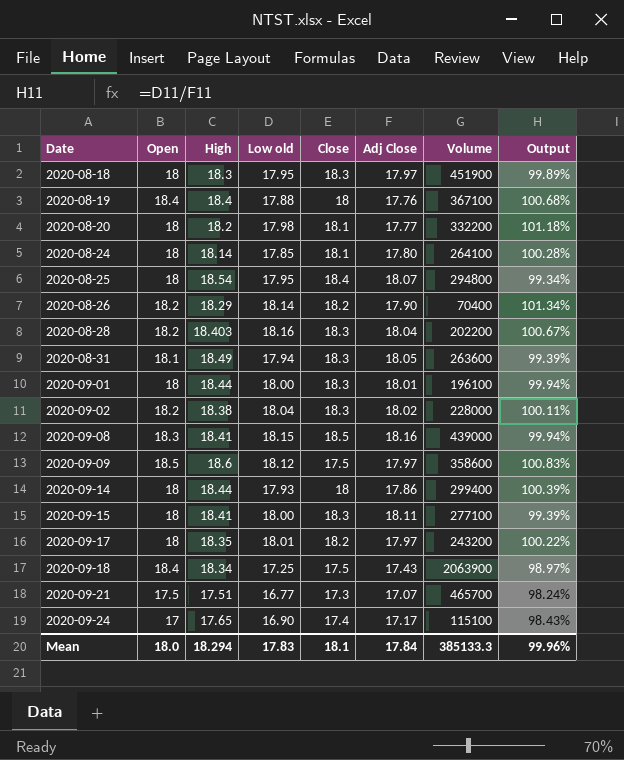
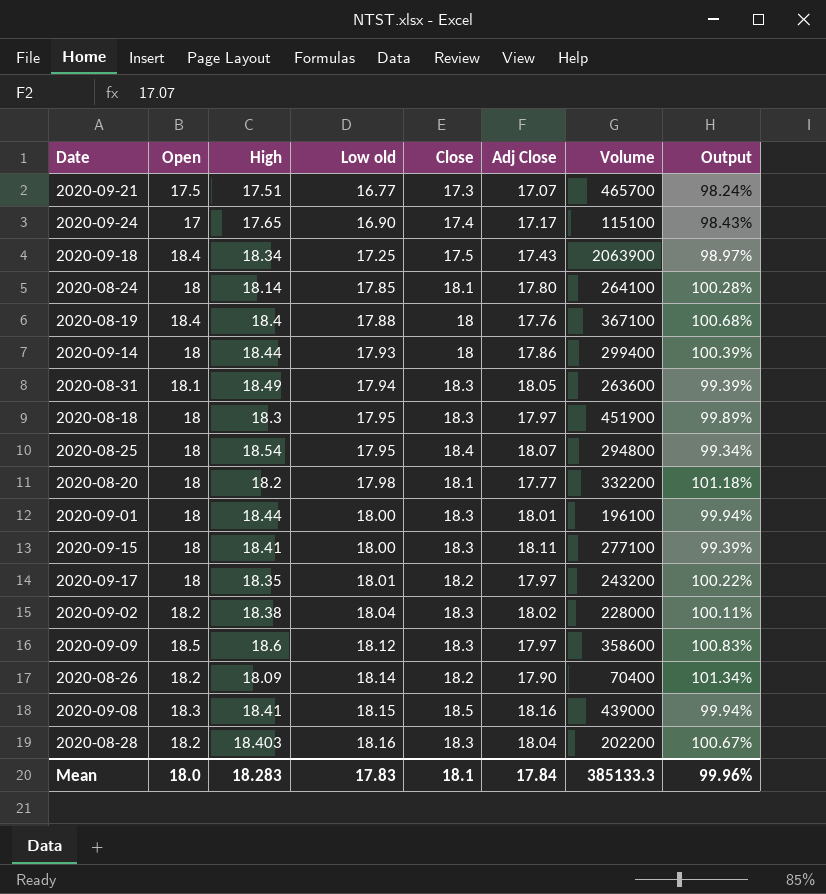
row order: Date ascending -> Low old ascending
2020-09-09 | Close: 17.5 -> 18.3
2020-08-26 | High: 18.29 -> 18.09
Mean | High: 18.294 -> 18.283

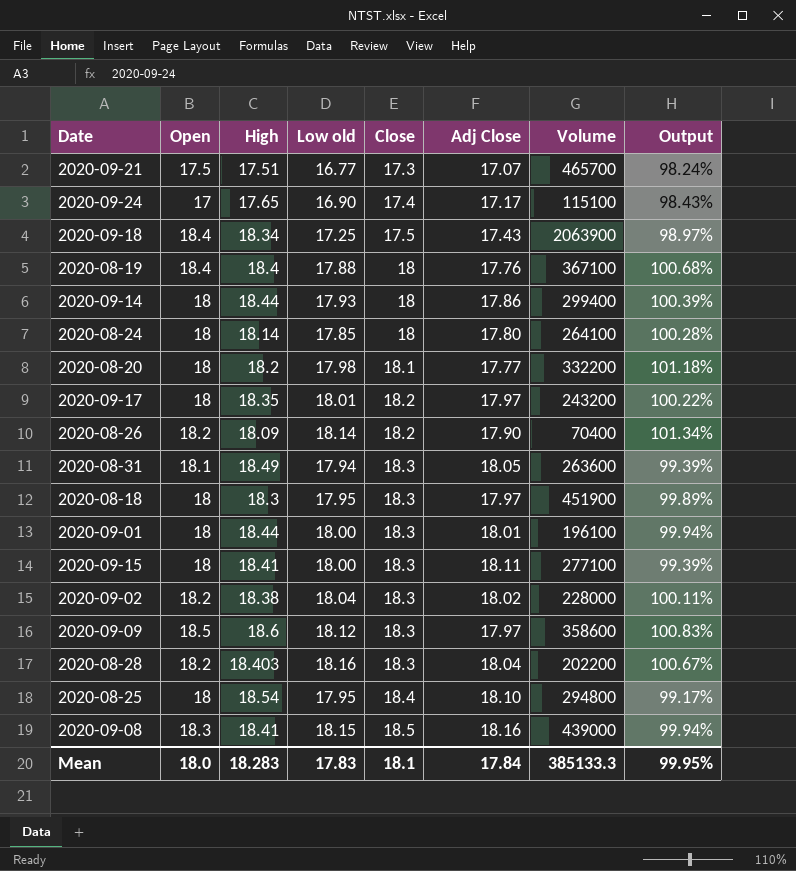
row order: Low old ascending -> Close ascending
2020-08-24 | Close: 18.1 -> 18
2020-08-25 | Adj Close: 18.07 -> 18.10
2020-08-25 | Output: 99.34% -> 99.17%
Mean | Output: 99.96% -> 99.95%

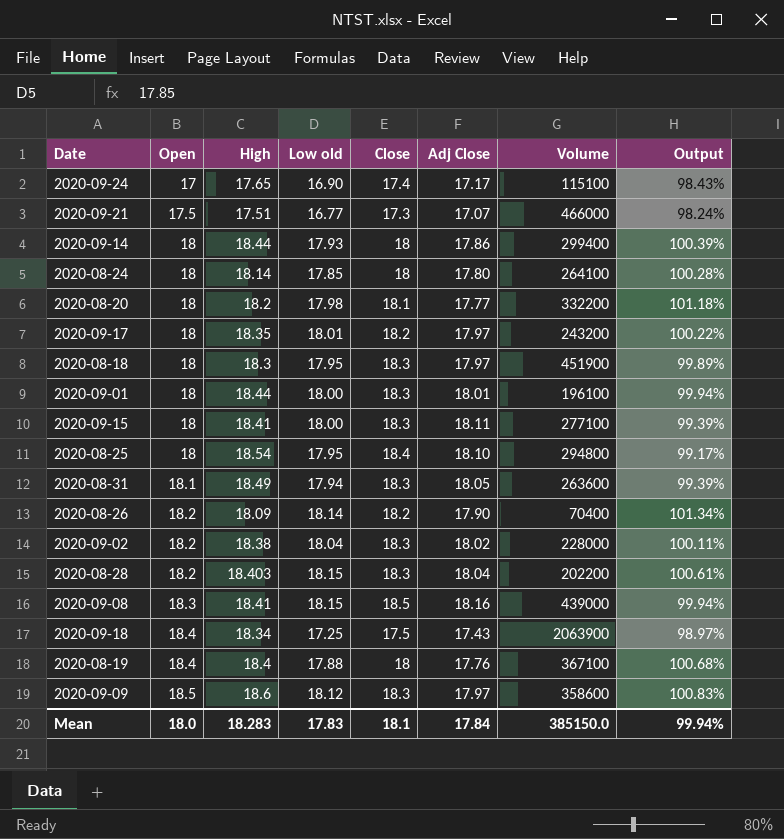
row order: Close ascending -> Open ascending
2020-09-21 | Volume: 465700 -> 466000
2020-08-28 | Low old: 18.16 -> 18.15
2020-08-28 | Output: 100.67% -> 100.61%
Mean | Volume: 385133.3 -> 385150.0
Mean | Output: 99.95% -> 99.94%

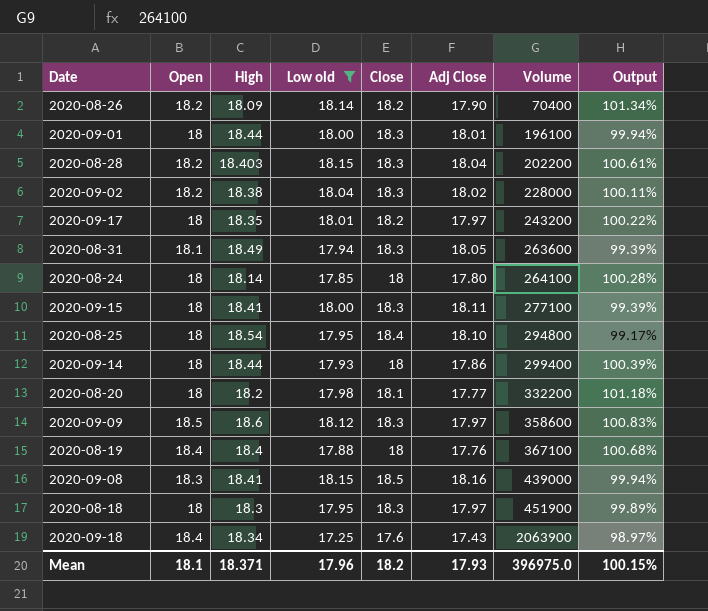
filter: none -> Low old >= 17.25
row order: Open ascending -> Volume ascending
2020-09-18 | Close: 17.5 -> 17.6
Mean | Open: 18.0 -> 18.1
Mean | High: 18.283 -> 18.371
Mean | Low old: 17.83 -> 17.96
Mean | Close: 18.1 -> 18.2
Mean | Adj Close: 17.84 -> 17.93
Mean | Volume: 385150.0 -> 396975.0
Mean | Output: 99.94% -> 100.15%

